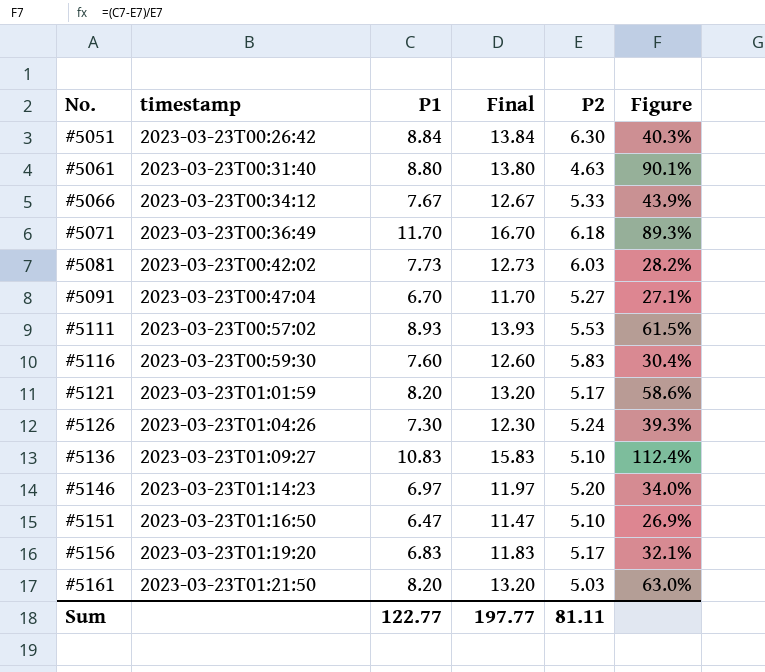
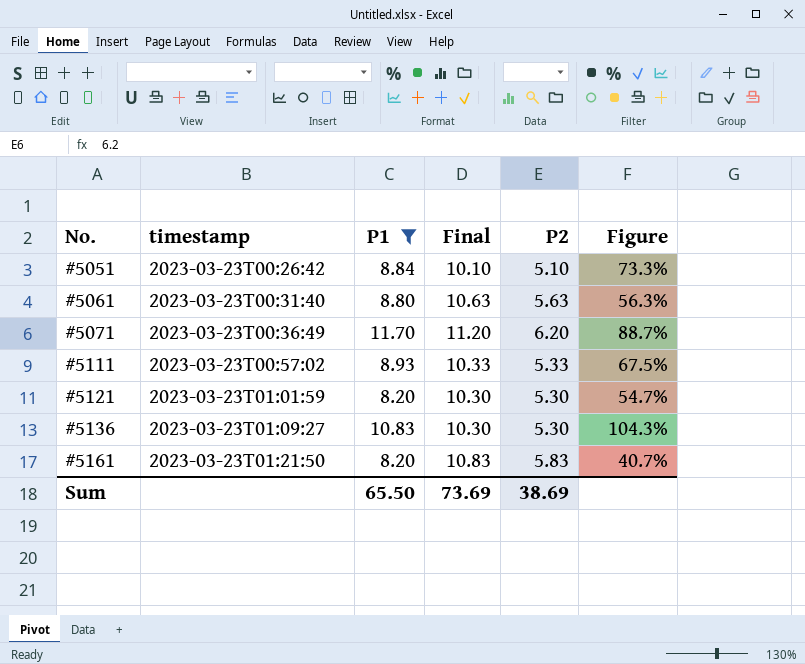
filter: none -> P1 >= 8.20
column Final | formula: [P1] + 5 -> [P2] + 5
#5051 | P2: 6.30 -> 5.10
#5051 | Figure: 40.3% -> 73.3%
#5061 | P2: 4.63 -> 5.63
#5061 | Figure: 90.1% -> 56.3%
#5071 | P2: 6.18 -> 6.20
#5071 | Figure: 89.3% -> 88.7%
#5111 | P2: 5.53 -> 5.33
#5111 | Figure: 61.5% -> 67.5%
#5121 | P2: 5.17 -> 5.30
#5121 | Figure: 58.6% -> 54.7%
#5136 | P2: 5.10 -> 5.30
#5136 | Figure: 112.4% -> 104.3%
#5161 | P2: 5.03 -> 5.83
#5161 | Figure: 63.0% -> 40.7%
Sum | P1: 122.77 -> 65.50
Sum | Final: 197.77 -> 73.69
Sum | P2: 81.11 -> 38.69

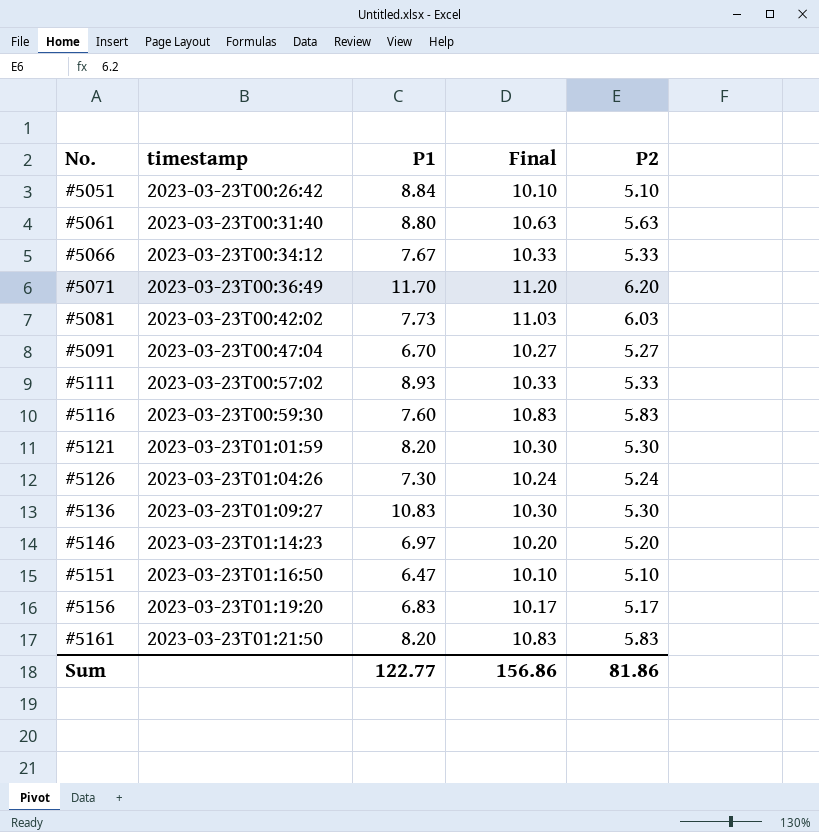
filter: P1 >= 8.20 -> none
column Figure | formula: ([P1] - [P2]) / [P2] -> none
Sum | P1: 65.50 -> 122.77
Sum | Final: 73.69 -> 156.86
Sum | P2: 38.69 -> 81.86

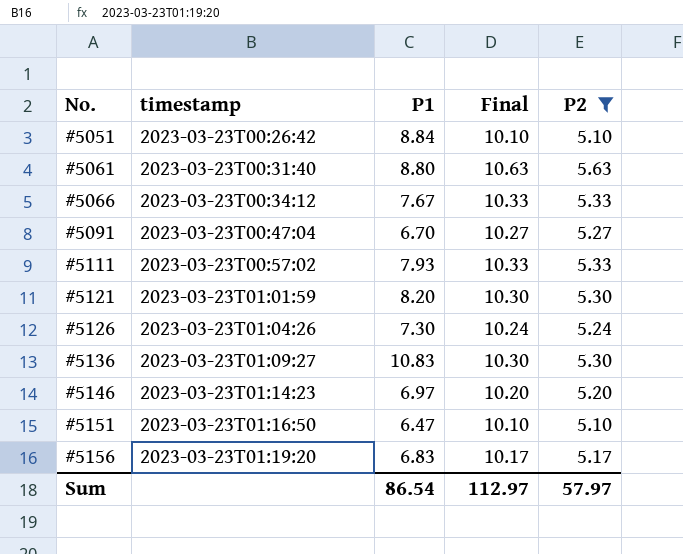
filter: none -> P2 <= 5.63
#5111 | P1: 8.93 -> 7.93
Sum | P1: 122.77 -> 86.54
Sum | Final: 156.86 -> 112.97
Sum | P2: 81.86 -> 57.97

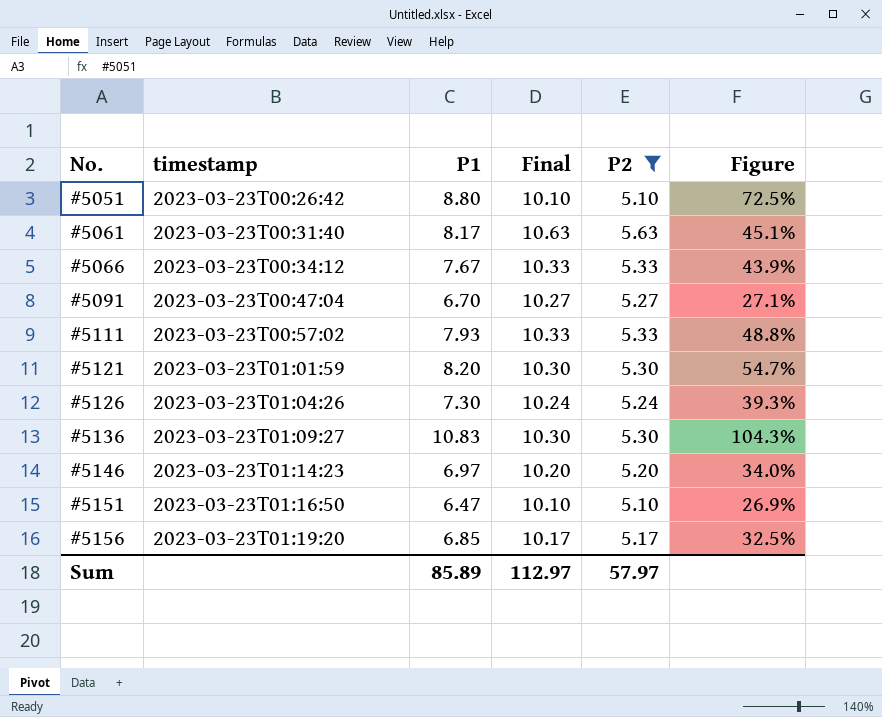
column Figure | formula: none -> ([P1] - [P2]) / [P2]
#5051 | P1: 8.84 -> 8.80
#5061 | P1: 8.80 -> 8.17
#5156 | P1: 6.83 -> 6.85
Sum | P1: 86.54 -> 85.89

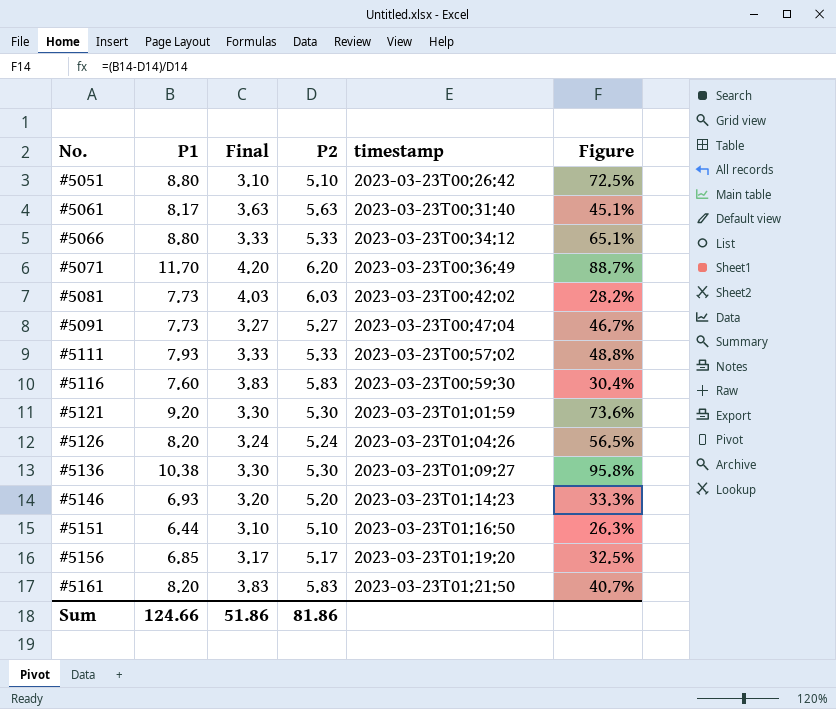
filter: P2 <= 5.63 -> none
column Final | formula: [P2] + 5 -> [P2] - 2
column timestamp | position: 2 -> 5
#5066 | P1: 7.67 -> 8.80
#5066 | Figure: 43.9% -> 65.1%
#5091 | P1: 6.70 -> 7.73
#5091 | Figure: 27.1% -> 46.7%
#5121 | P1: 8.20 -> 9.20
#5121 | Figure: 54.7% -> 73.6%
#5126 | P1: 7.30 -> 8.20
#5126 | Figure: 39.3% -> 56.5%
#5136 | P1: 10.83 -> 10.38
#5136 | Figure: 104.3% -> 95.8%
#5146 | P1: 6.97 -> 6.93
#5146 | Figure: 34.0% -> 33.3%
#5151 | P1: 6.47 -> 6.44
#5151 | Figure: 26.9% -> 26.3%
Sum | P1: 85.89 -> 124.66
Sum | Final: 112.97 -> 51.86
Sum | P2: 57.97 -> 81.86

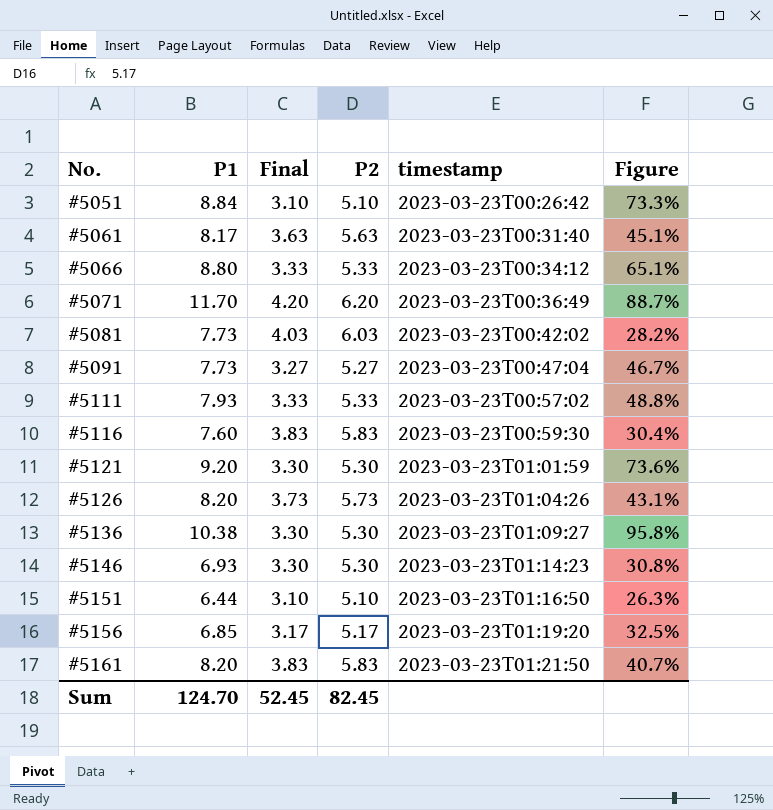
#5051 | P1: 8.80 -> 8.84
#5051 | Figure: 72.5% -> 73.3%
#5126 | Final: 3.24 -> 3.73
#5126 | P2: 5.24 -> 5.73
#5126 | Figure: 56.5% -> 43.1%
#5146 | Final: 3.20 -> 3.30
#5146 | P2: 5.20 -> 5.30
#5146 | Figure: 33.3% -> 30.8%
Sum | P1: 124.66 -> 124.70
Sum | Final: 51.86 -> 52.45
Sum | P2: 81.86 -> 82.45

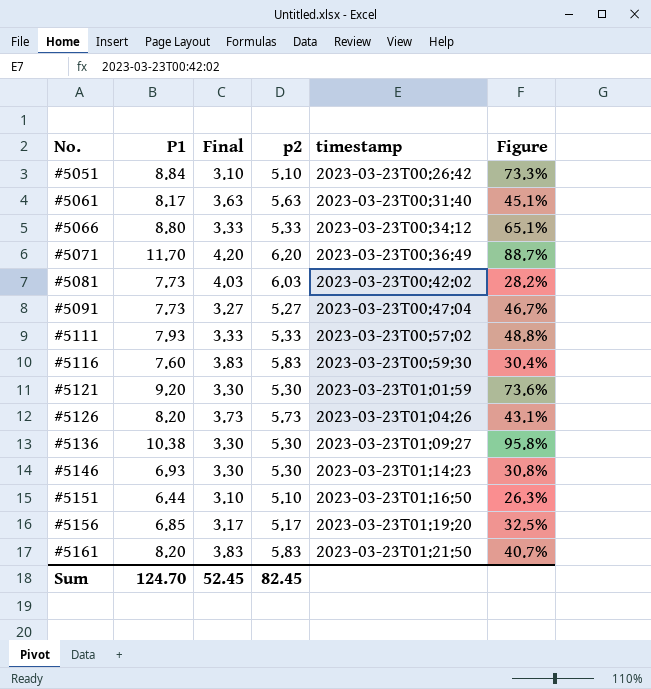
column name: P2 -> p2

